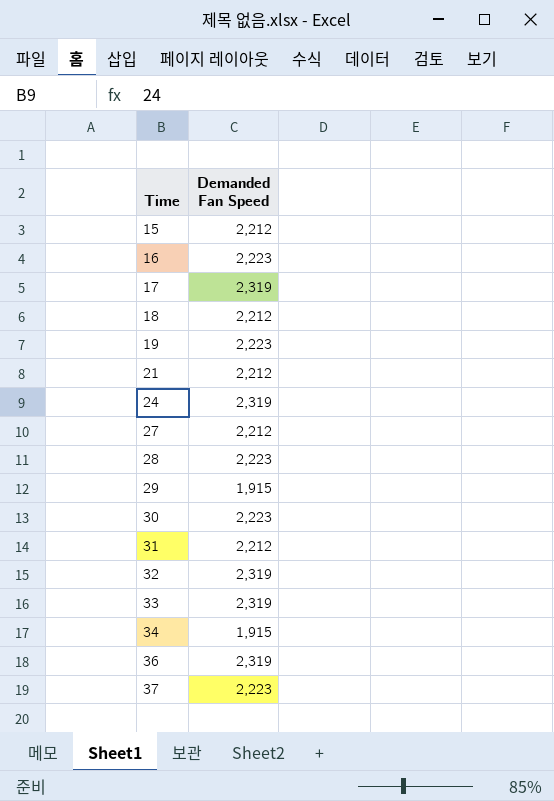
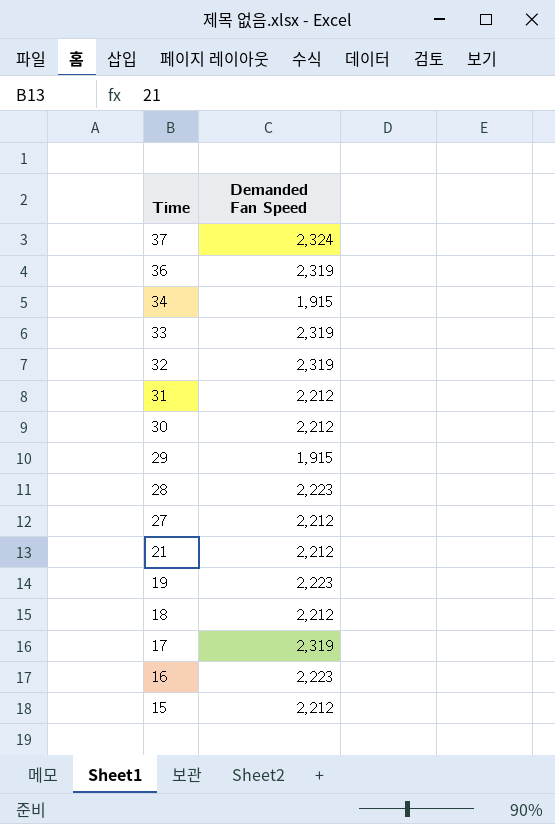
row order: Time ascending -> Time descending
row 24: 2,319 -> none
37 | Demanded Fan Speed: 2,223 -> 2,324
30 | Demanded Fan Speed: 2,223 -> 2,212

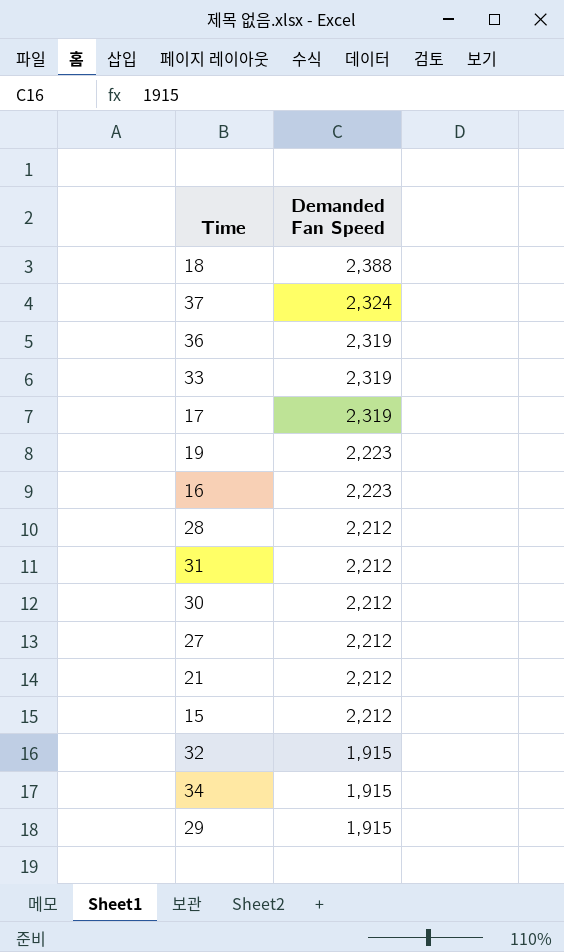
row order: Time descending -> Demanded Fan Speed descending
18 | Demanded Fan Speed: 2,212 -> 2,388
28 | Demanded Fan Speed: 2,223 -> 2,212
32 | Demanded Fan Speed: 2,319 -> 1,915

